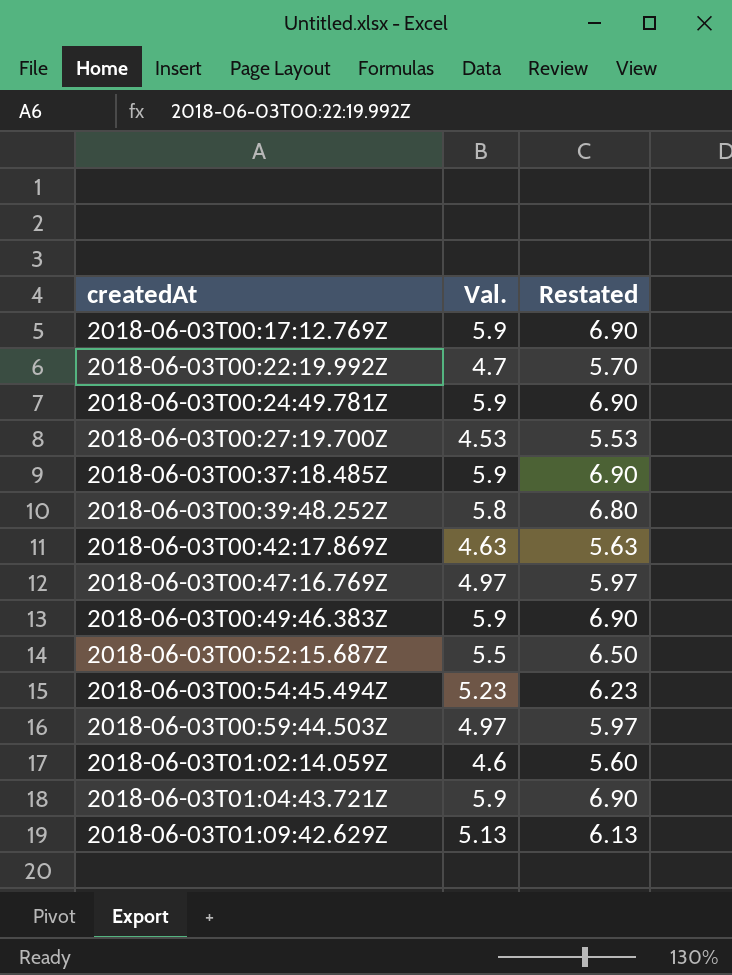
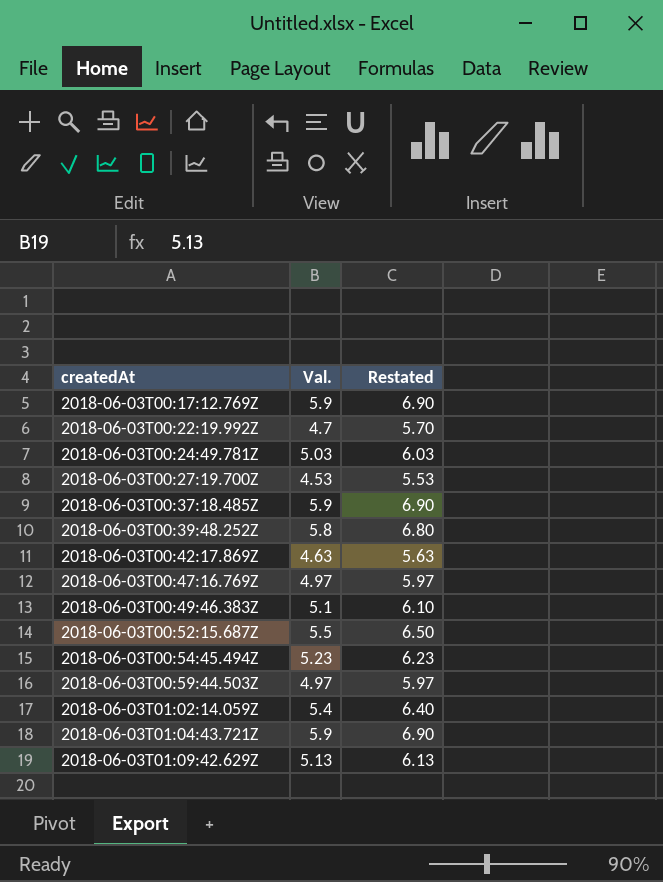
2018-06-03T00:24:49.781Z | Val.: 5.9 -> 5.03
2018-06-03T00:24:49.781Z | Restated: 6.90 -> 6.03
2018-06-03T00:49:46.383Z | Val.: 5.9 -> 5.1
2018-06-03T00:49:46.383Z | Restated: 6.90 -> 6.10
2018-06-03T01:02:14.059Z | Val.: 4.6 -> 5.4
2018-06-03T01:02:14.059Z | Restated: 5.60 -> 6.40

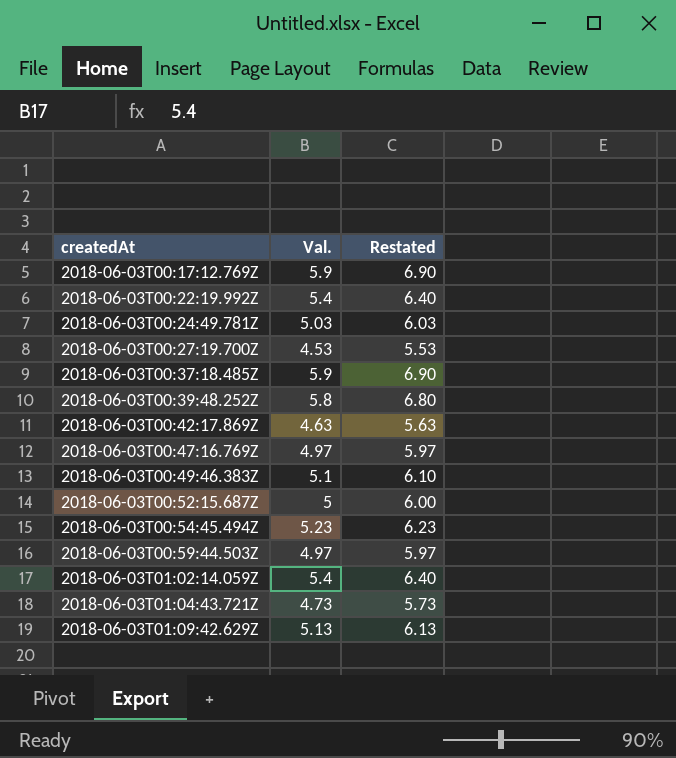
2018-06-03T00:22:19.992Z | Val.: 4.7 -> 5.4
2018-06-03T00:22:19.992Z | Restated: 5.70 -> 6.40
2018-06-03T00:52:15.687Z | Val.: 5.5 -> 5
2018-06-03T00:52:15.687Z | Restated: 6.50 -> 6.00
2018-06-03T01:04:43.721Z | Val.: 5.9 -> 4.73
2018-06-03T01:04:43.721Z | Restated: 6.90 -> 5.73

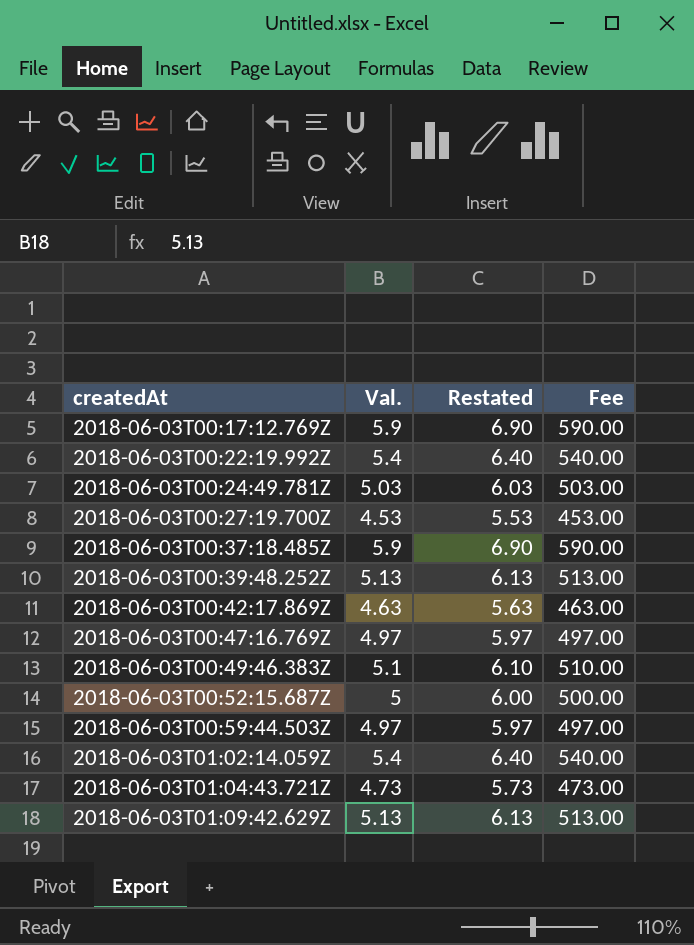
column Fee | formula: none -> [Val.] * 100
row 2018-06-03T00:54:45.494Z: 5.23 | 6.23 -> none
2018-06-03T00:39:48.252Z | Val.: 5.8 -> 5.13
2018-06-03T00:39:48.252Z | Restated: 6.80 -> 6.13

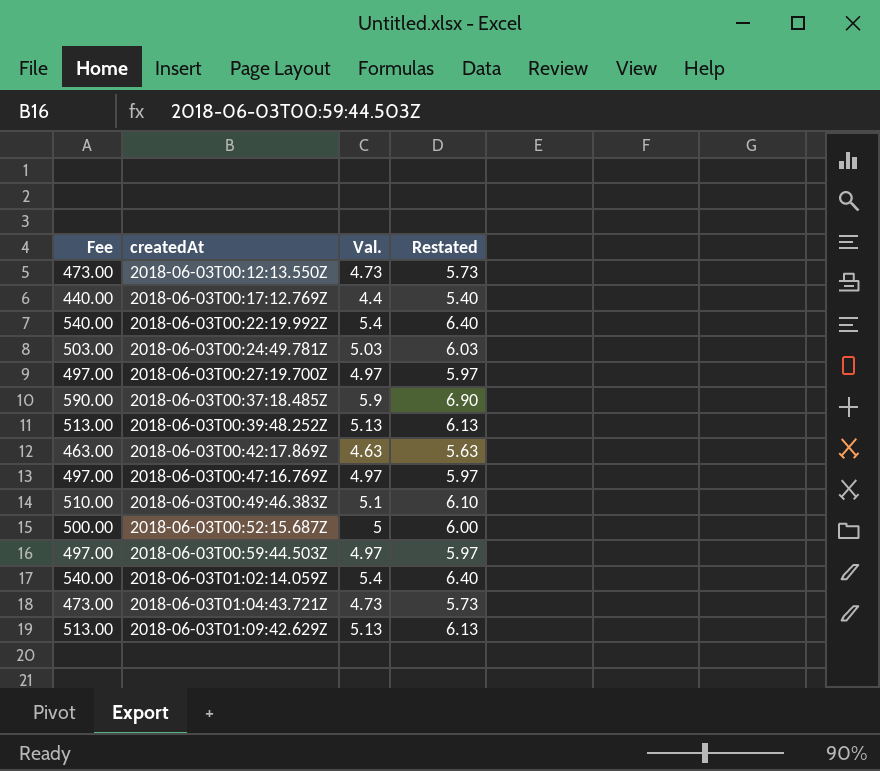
column Fee | position: 4 -> 1
row 2018-06-03T00:12:13.550Z: none -> 473.00 | 4.73 | 5.73
2018-06-03T00:17:12.769Z | Fee: 590.00 -> 440.00
2018-06-03T00:17:12.769Z | Val.: 5.9 -> 4.4
2018-06-03T00:17:12.769Z | Restated: 6.90 -> 5.40
2018-06-03T00:27:19.700Z | Fee: 453.00 -> 497.00
2018-06-03T00:27:19.700Z | Val.: 4.53 -> 4.97
2018-06-03T00:27:19.700Z | Restated: 5.53 -> 5.97

